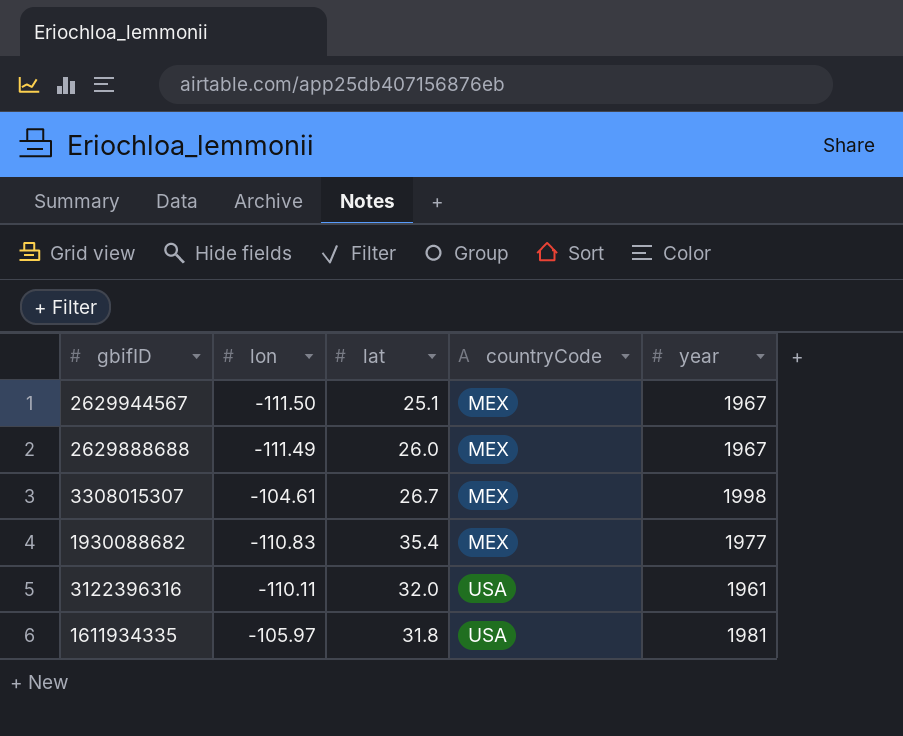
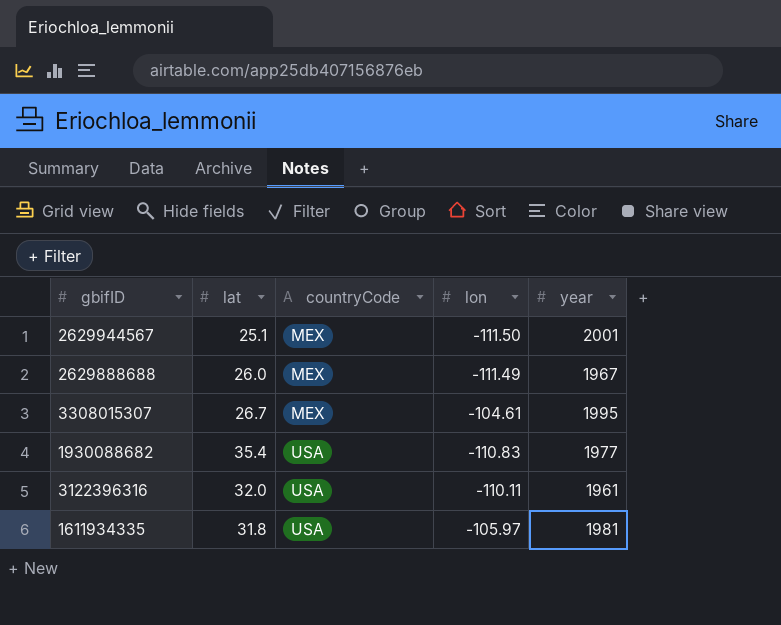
column lon | position: 2 -> 4
2629944567 | year: 1967 -> 2001
3308015307 | year: 1998 -> 1995
1930088682 | countryCode: MEX -> USA

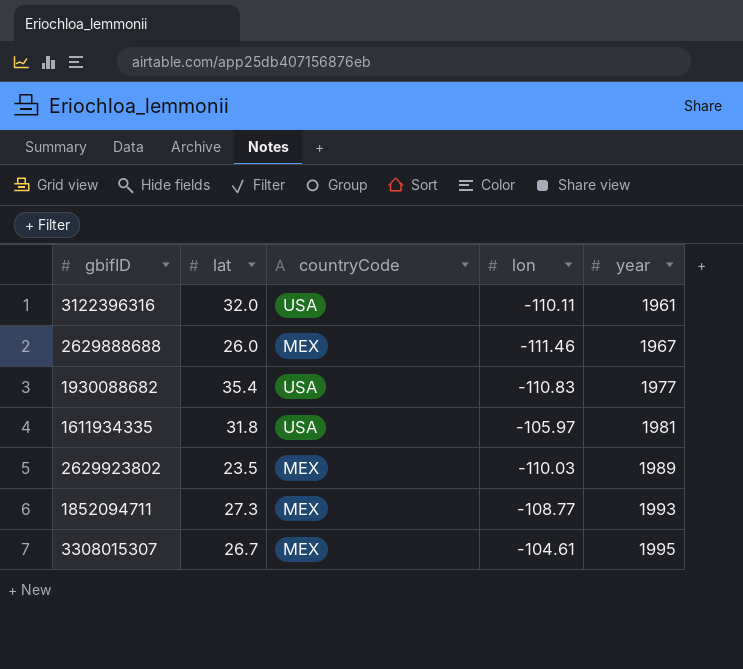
row order: countryCode ascending -> year ascending
row 2629944567: 25.1 | MEX | -111.50 | 2001 -> none
2629888688 | lon: -111.49 -> -111.46
row 2629923802: none -> 23.5 | MEX | -110.03 | 1989
row 1852094711: none -> 27.3 | MEX | -108.77 | 1993

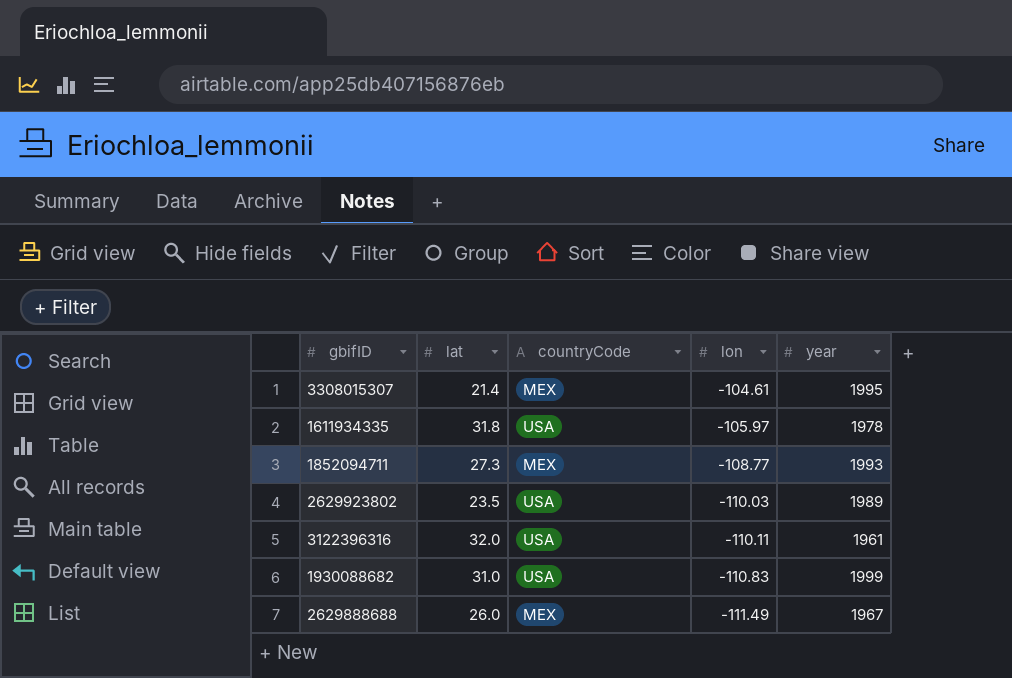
row order: year ascending -> lon descending
3308015307 | lat: 26.7 -> 21.4
1611934335 | year: 1981 -> 1978
2629923802 | countryCode: MEX -> USA
1930088682 | lat: 35.4 -> 31.0
1930088682 | year: 1977 -> 1999
2629888688 | lon: -111.46 -> -111.49

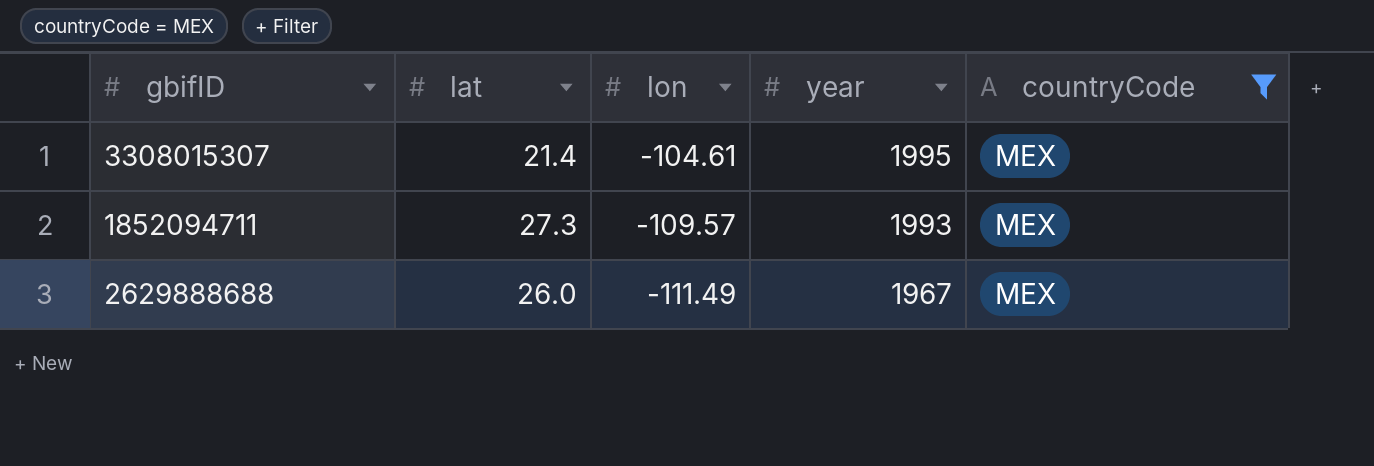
filter: none -> countryCode = MEX
column countryCode | position: 3 -> 5
1852094711 | lon: -108.77 -> -109.57

